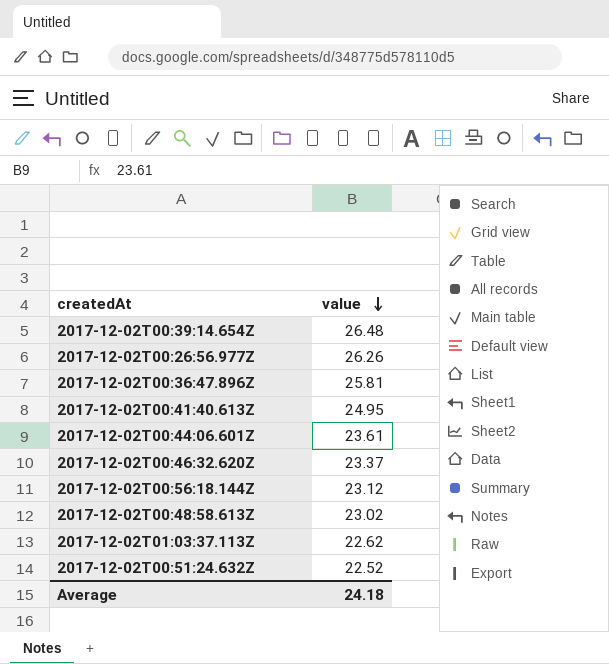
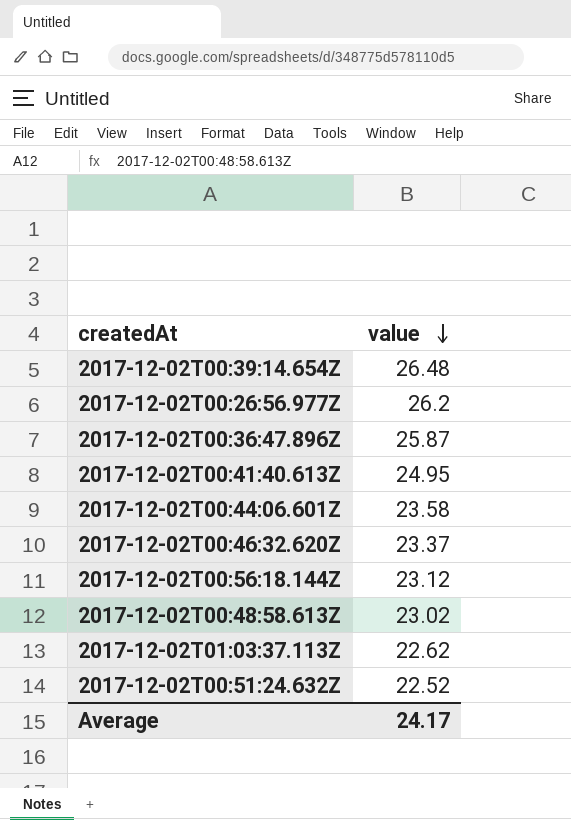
2017-12-02T00:26:56.977Z | value: 26.26 -> 26.2
2017-12-02T00:36:47.896Z | value: 25.81 -> 25.87
2017-12-02T00:44:06.601Z | value: 23.61 -> 23.58
Average | value: 24.18 -> 24.17

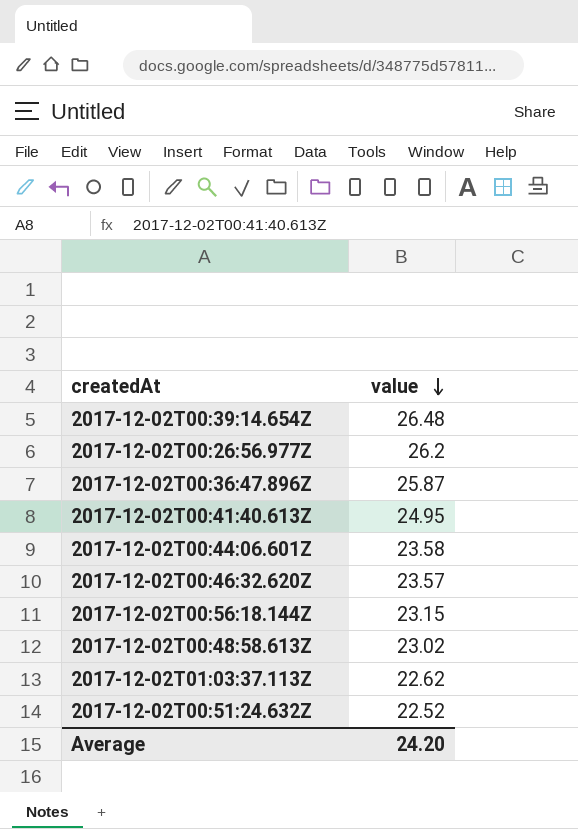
2017-12-02T00:46:32.620Z | value: 23.37 -> 23.57
2017-12-02T00:56:18.144Z | value: 23.12 -> 23.15
Average | value: 24.17 -> 24.20

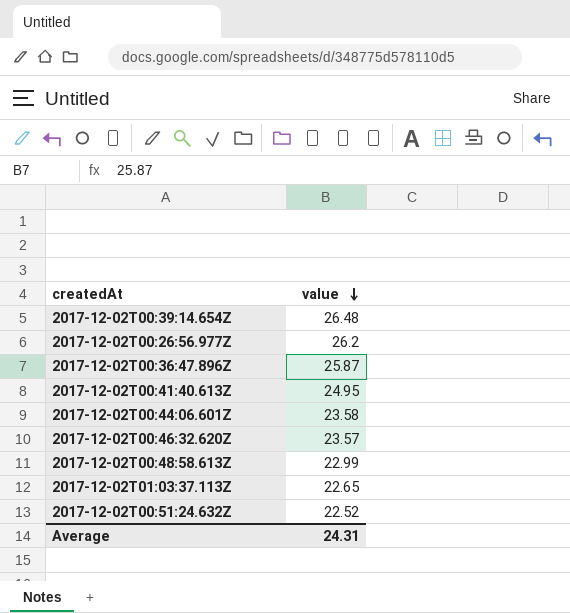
row 2017-12-02T00:56:18.144Z: 23.15 -> none
2017-12-02T00:48:58.613Z | value: 23.02 -> 22.99
2017-12-02T01:03:37.113Z | value: 22.62 -> 22.65
Average | value: 24.20 -> 24.31

